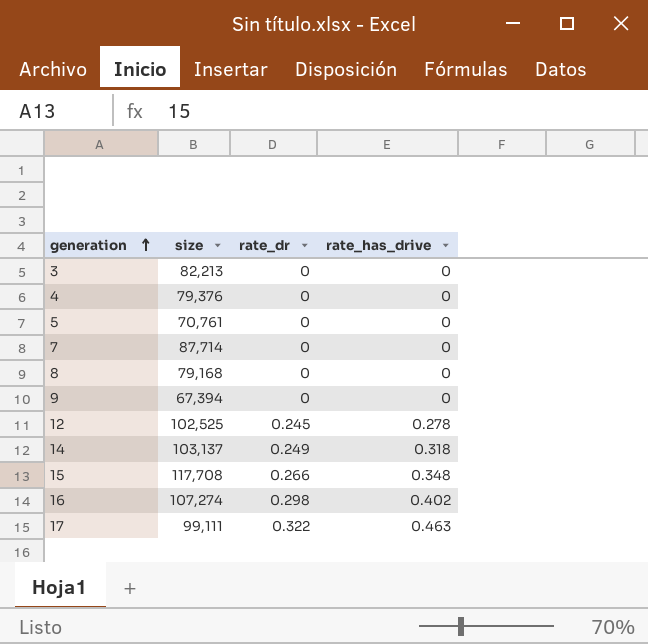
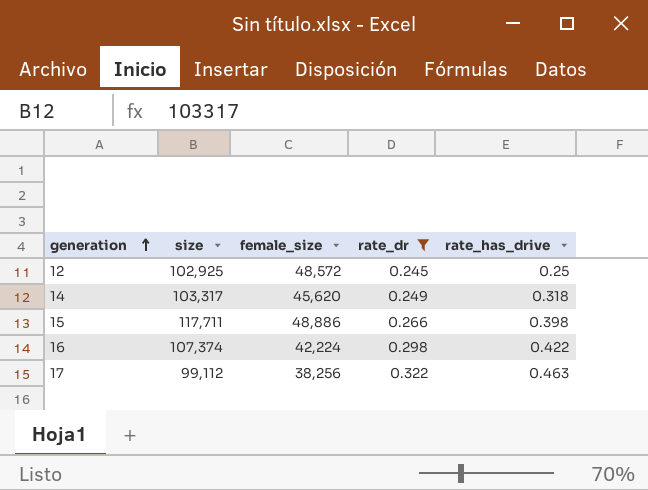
filter: none -> rate_dr != 0
column female_size | position: none -> 3
12 | size: 102,525 -> 102,925
12 | rate_has_drive: 0.278 -> 0.25
14 | size: 103,137 -> 103,317
15 | size: 117,708 -> 117,711
15 | rate_has_drive: 0.348 -> 0.398
16 | size: 107,274 -> 107,374
16 | rate_has_drive: 0.402 -> 0.422
17 | size: 99,111 -> 99,112

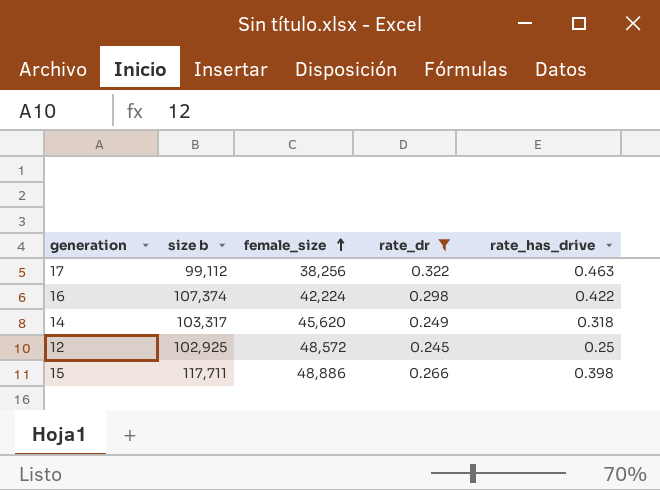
row order: generation ascending -> female_size ascending
column name: size -> size b

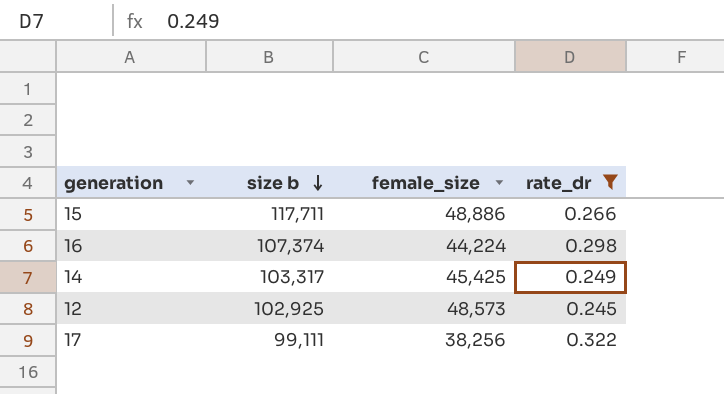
row order: female_size ascending -> size b descending
column rate_has_drive | position: 5 -> none
16 | female_size: 42,224 -> 44,224
14 | female_size: 45,620 -> 45,425
12 | female_size: 48,572 -> 48,573
17 | size b: 99,112 -> 99,111

